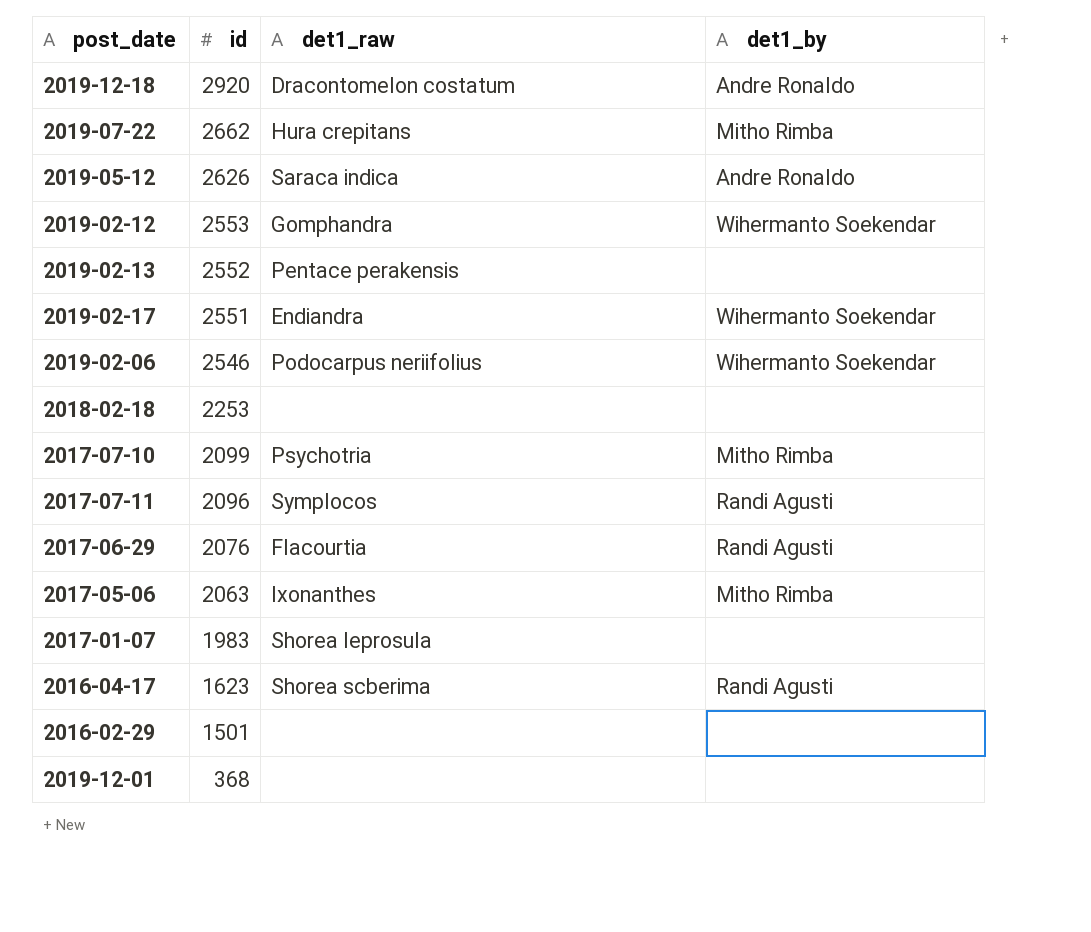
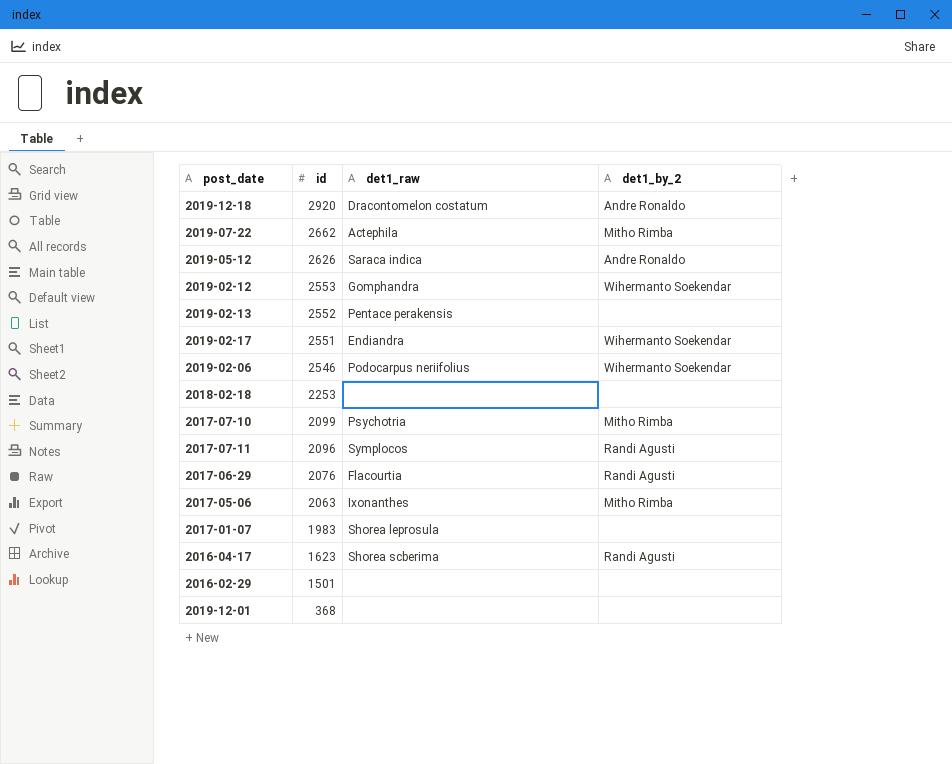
column name: det1_by -> det1_by_2
2019-07-22 | det1_raw: Hura crepitans -> Actephila

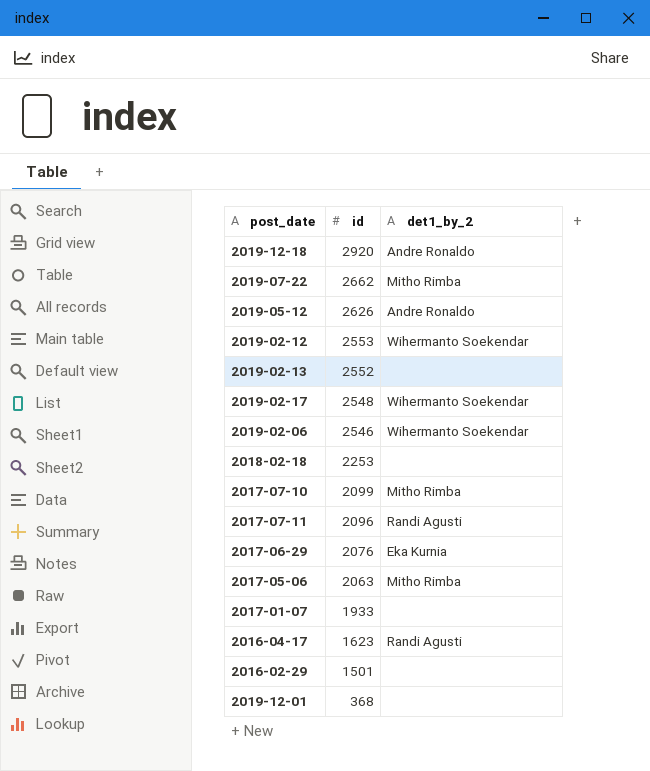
column det1_raw | position: 3 -> none
2019-02-17 | id: 2551 -> 2548
2017-06-29 | det1_by_2: Randi Agusti -> Eka Kurnia
2017-01-07 | id: 1983 -> 1933

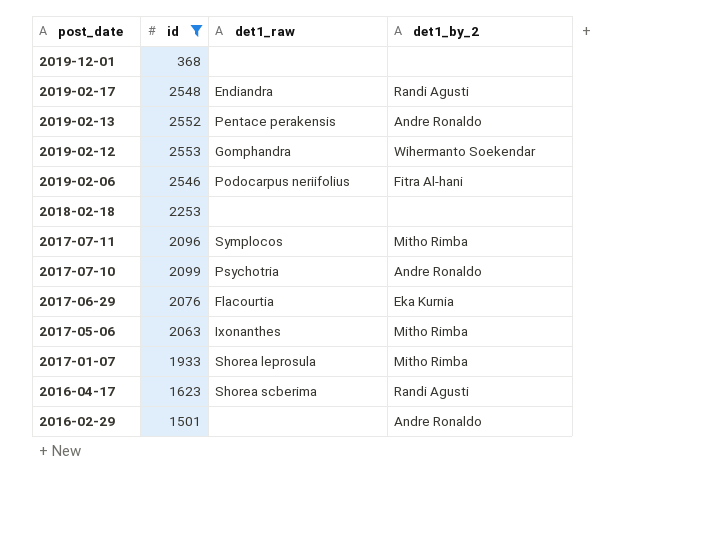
filter: none -> id <= 2553
row order: id descending -> post_date descending
column det1_raw | position: none -> 3
2019-02-17 | det1_by_2: Wihermanto Soekendar -> Randi Agusti
2019-02-13 | det1_by_2: none -> Andre Ronaldo
2019-02-06 | det1_by_2: Wihermanto Soekendar -> Fitra Al-hani
2017-07-11 | det1_by_2: Randi Agusti -> Mitho Rimba
2017-07-10 | det1_by_2: Mitho Rimba -> Andre Ronaldo
2017-01-07 | det1_by_2: none -> Mitho Rimba
2016-02-29 | det1_by_2: none -> Andre Ronaldo

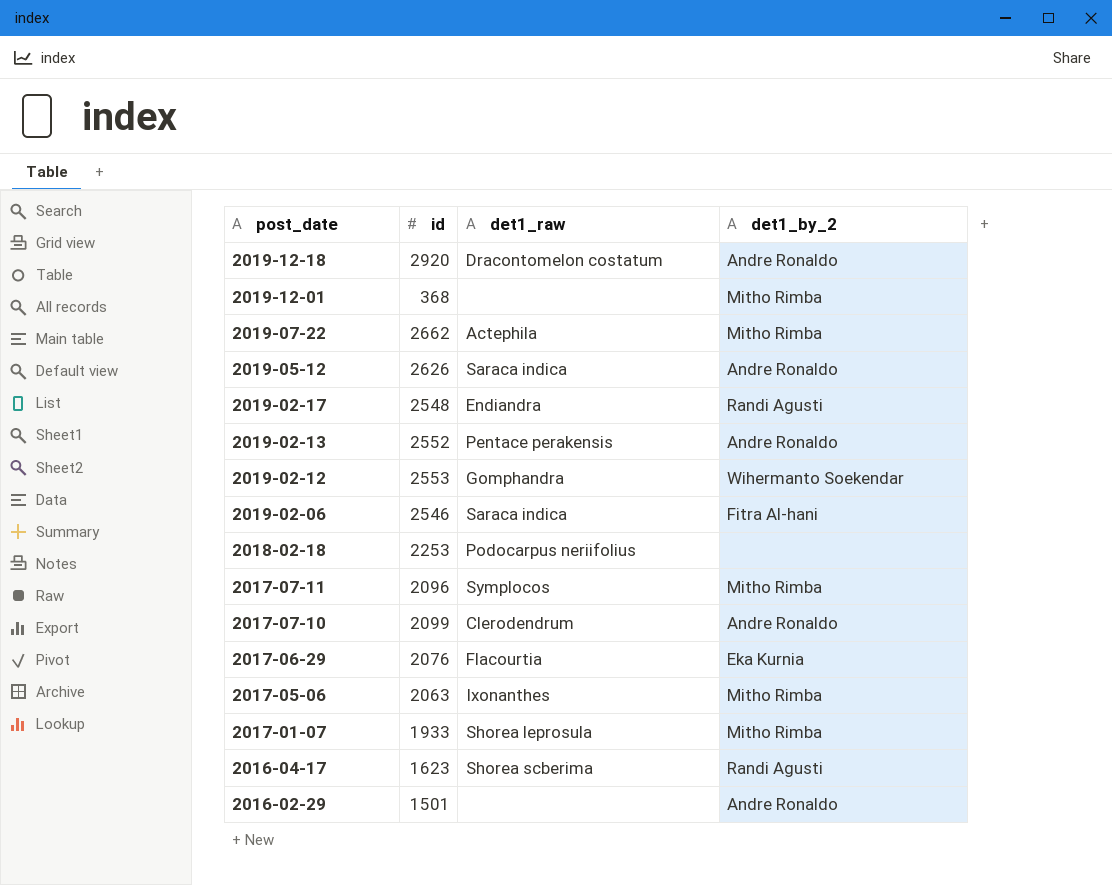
filter: id <= 2553 -> none
2019-12-01 | det1_by_2: none -> Mitho Rimba
2019-02-06 | det1_raw: Podocarpus neriifolius -> Saraca indica
2018-02-18 | det1_raw: none -> Podocarpus neriifolius
2017-07-10 | det1_raw: Psychotria -> Clerodendrum

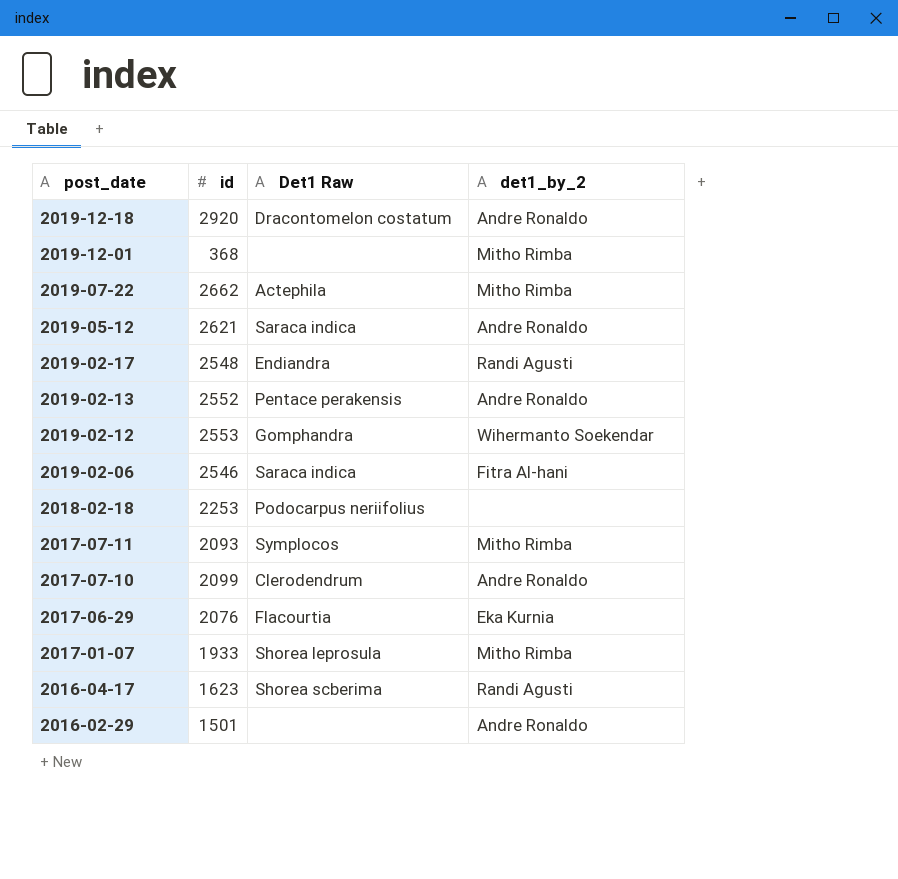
column name: det1_raw -> Det1 Raw
row 2017-05-06: 2063 | Ixonanthes | Mitho Rimba -> none
2019-05-12 | id: 2626 -> 2621
2017-07-11 | id: 2096 -> 2093

